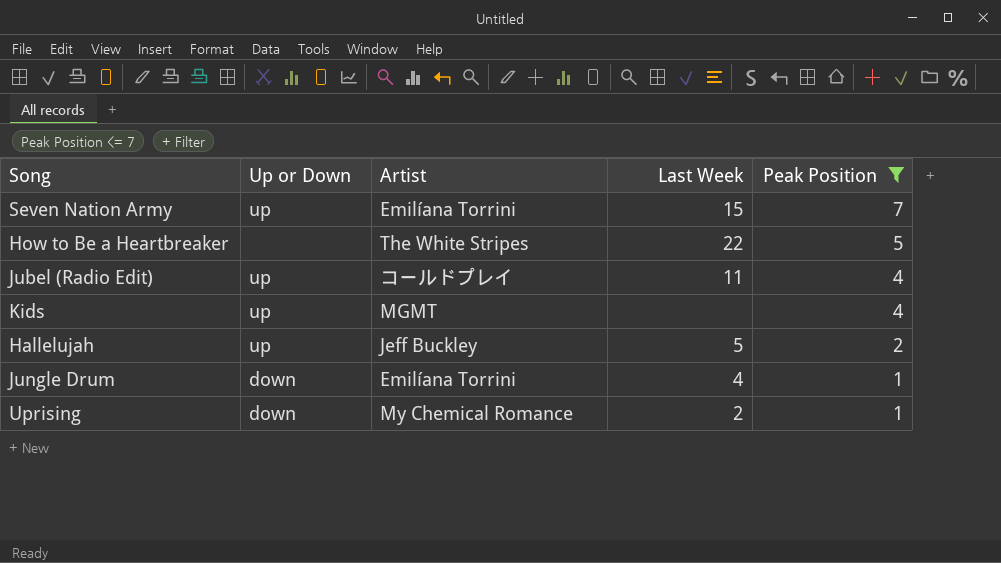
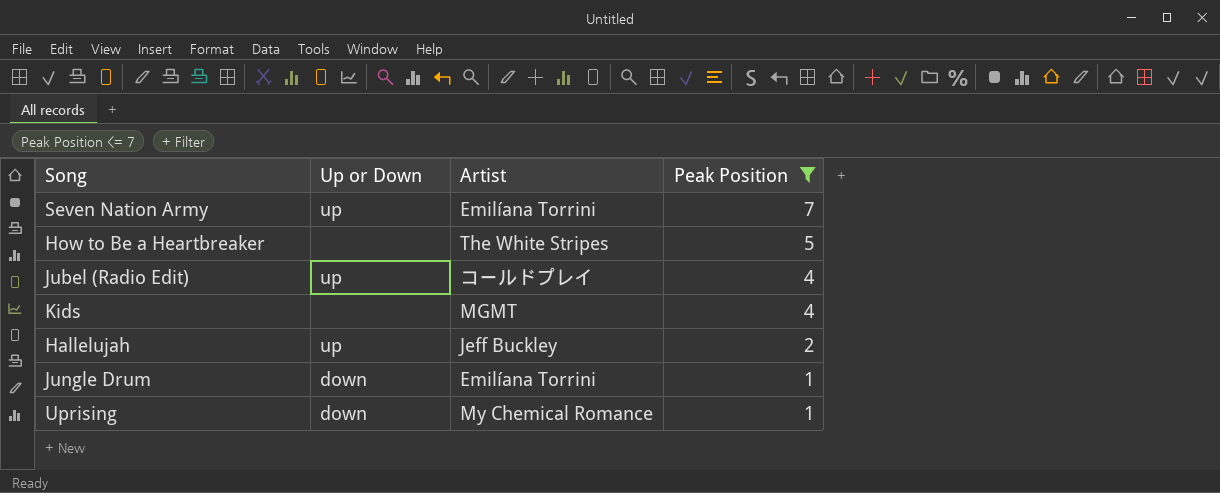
column Last Week | position: 4 -> none
Kids | Up or Down: up -> none

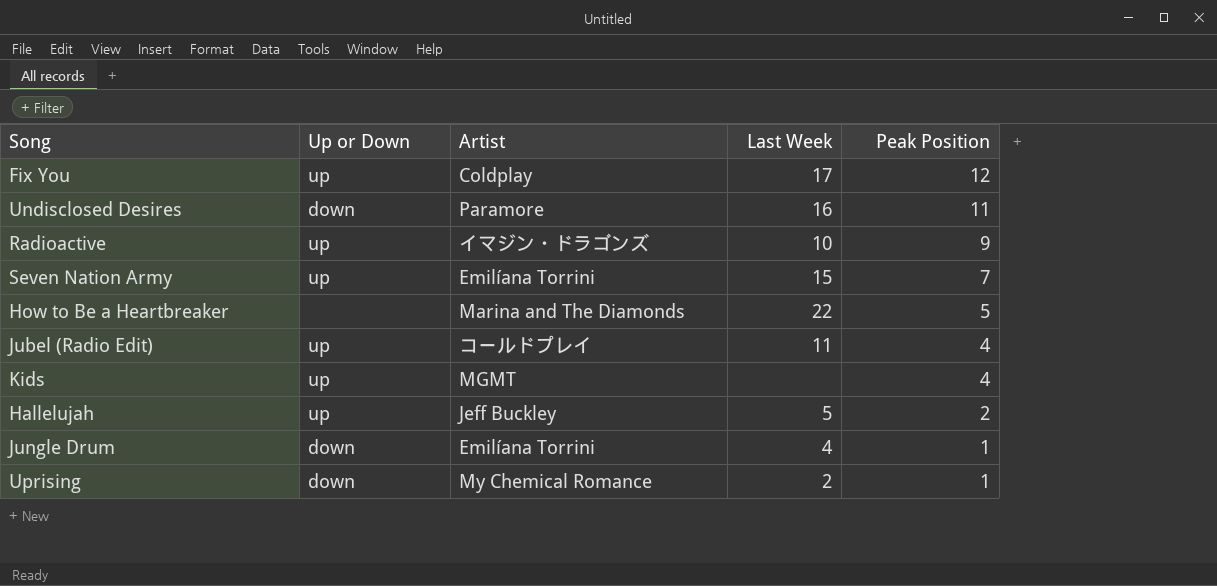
filter: Peak Position <= 7 -> none
column Last Week | position: none -> 4
How to Be a Heartbreaker | Artist: The White Stripes -> Marina and The Diamonds
Kids | Up or Down: none -> up

